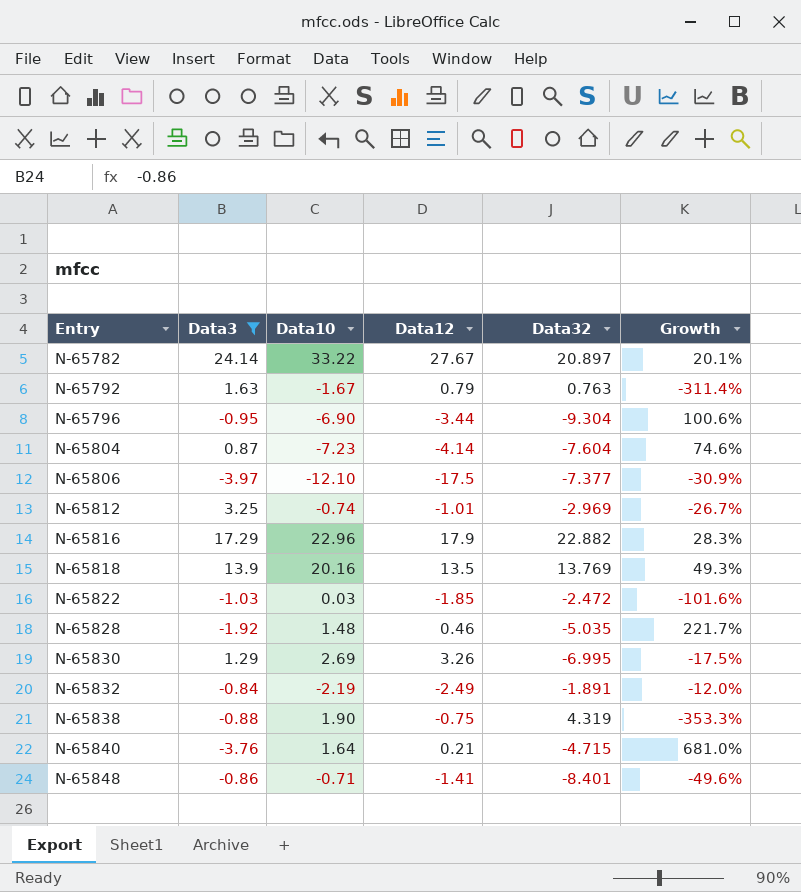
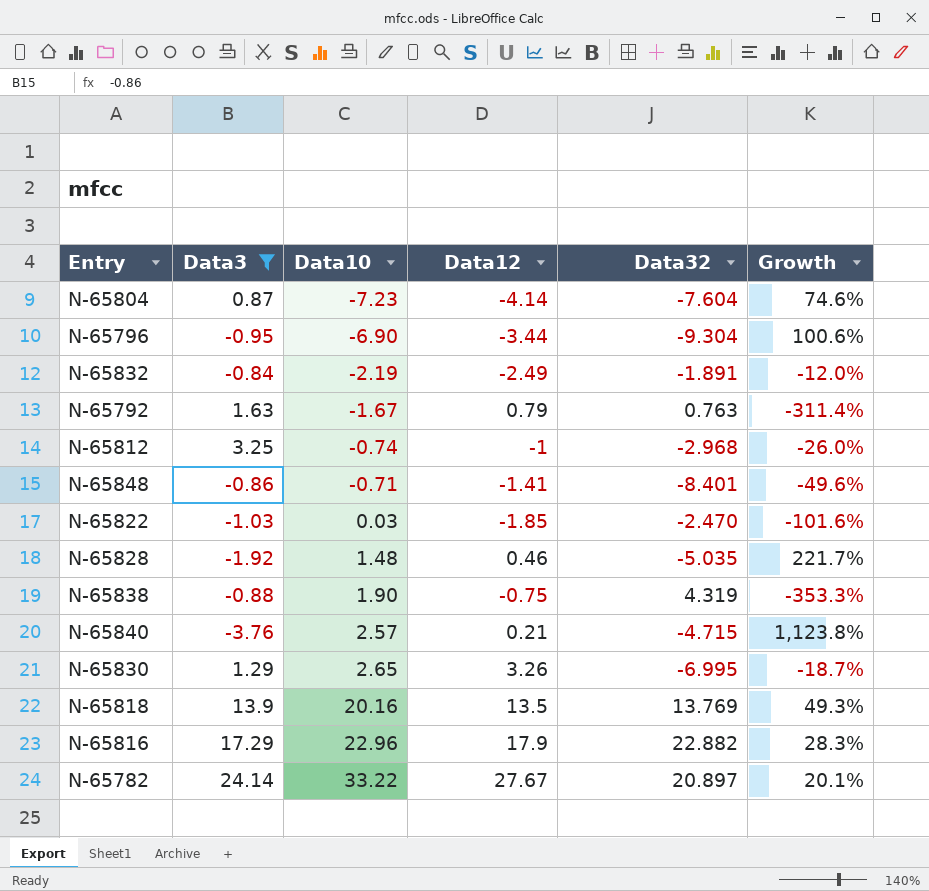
row order: Entry ascending -> Data10 ascending
row N-65806: -3.97 | -12.10 | -17.5 | -7.377 | -30.9% -> none
N-65812 | Data12: -1.01 -> -1
N-65812 | Data32: -2.969 -> -2.968
N-65812 | Growth: -26.7% -> -26.0%
N-65822 | Data32: -2.472 -> -2.470
N-65840 | Data10: 1.64 -> 2.57
N-65840 | Growth: 681.0% -> 1,123.8%
N-65830 | Data10: 2.69 -> 2.65
N-65830 | Growth: -17.5% -> -18.7%

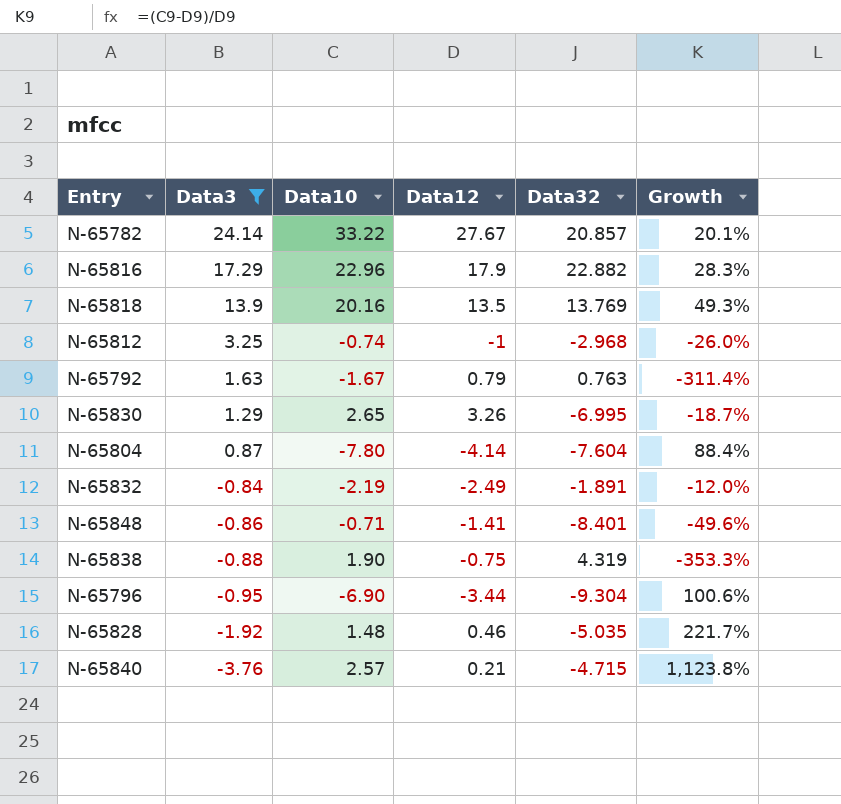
row order: Data10 ascending -> Data3 descending
row N-65822: -1.03 | 0.03 | -1.85 | -2.470 | -101.6% -> none
N-65782 | Data32: 20.897 -> 20.857
N-65804 | Data10: -7.23 -> -7.80
N-65804 | Growth: 74.6% -> 88.4%

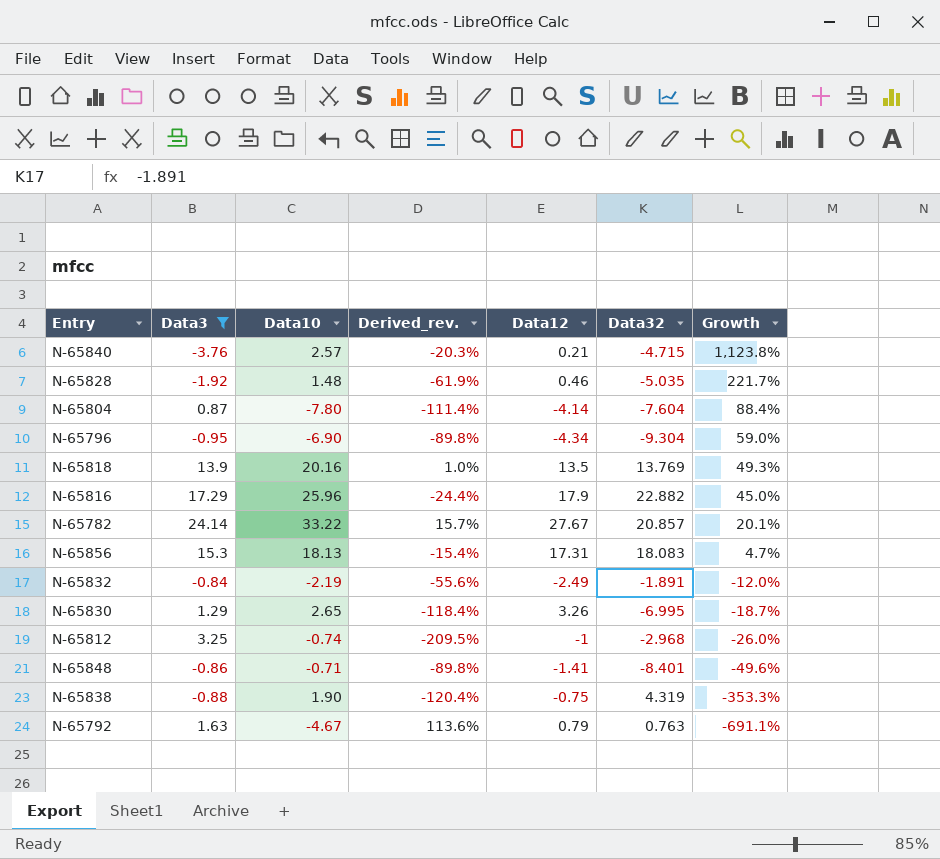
row order: Data3 descending -> Growth descending
column Derived_rev. | formula: none -> ([Data3] - [Data32]) / [Data32]
N-65796 | Data12: -3.44 -> -4.34
N-65796 | Growth: 100.6% -> 59.0%
N-65816 | Data10: 22.96 -> 25.96
N-65816 | Growth: 28.3% -> 45.0%
row N-65856: none -> 15.3 | 18.13 | -15.4% | 17.31 | 18.083 | 4.7%
N-65792 | Data10: -1.67 -> -4.67
N-65792 | Growth: -311.4% -> -691.1%

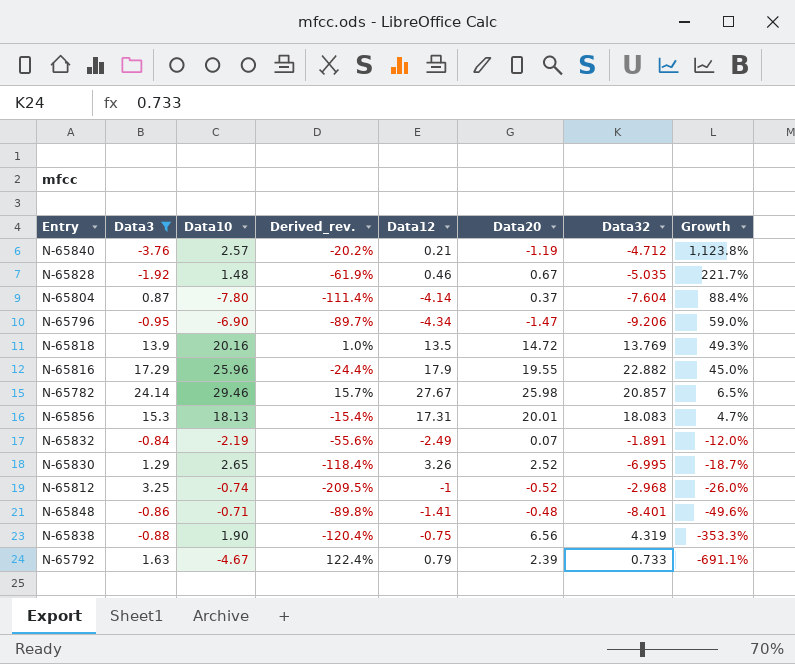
column Data20 | position: none -> 6
N-65840 | Derived_rev.: -20.3% -> -20.2%
N-65840 | Data32: -4.715 -> -4.712
N-65796 | Derived_rev.: -89.8% -> -89.7%
N-65796 | Data32: -9.304 -> -9.206
N-65782 | Data10: 33.22 -> 29.46
N-65782 | Growth: 20.1% -> 6.5%
N-65792 | Derived_rev.: 113.6% -> 122.4%
N-65792 | Data32: 0.763 -> 0.733

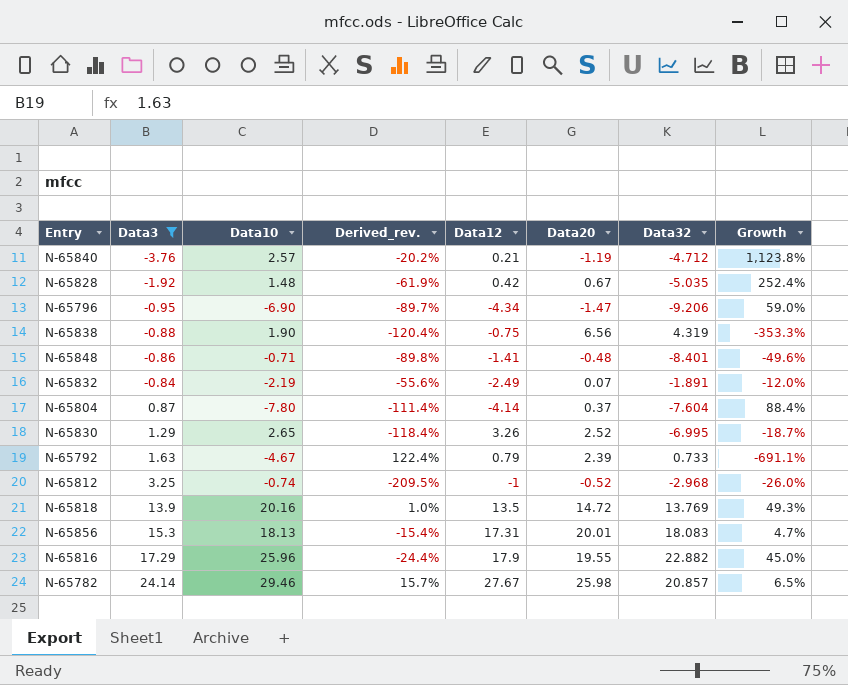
row order: Growth descending -> Data3 ascending
N-65828 | Data12: 0.46 -> 0.42
N-65828 | Growth: 221.7% -> 252.4%

